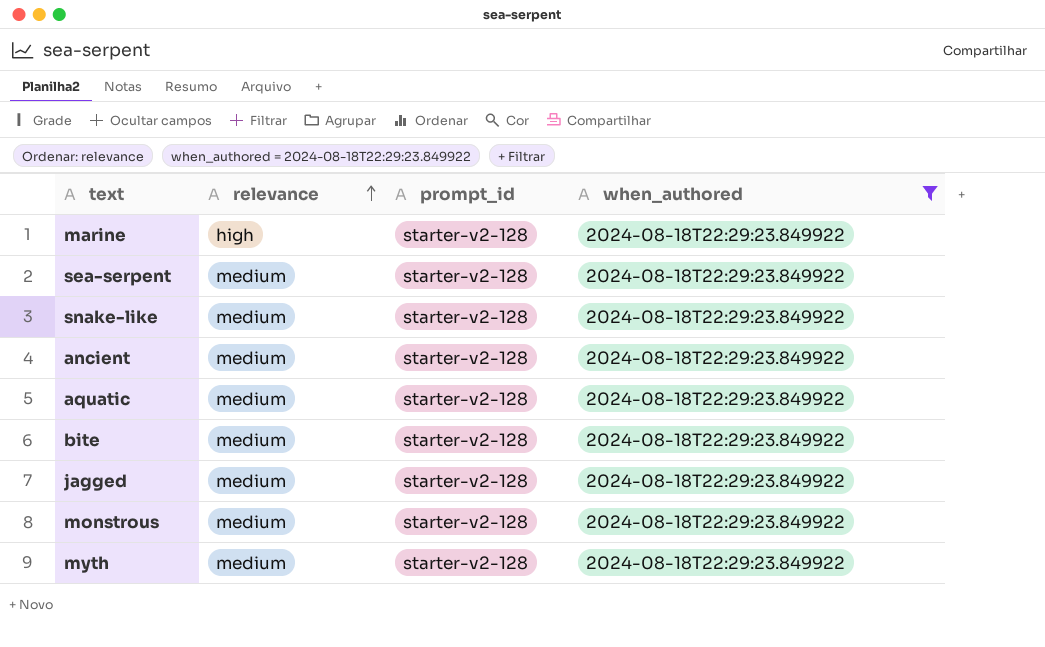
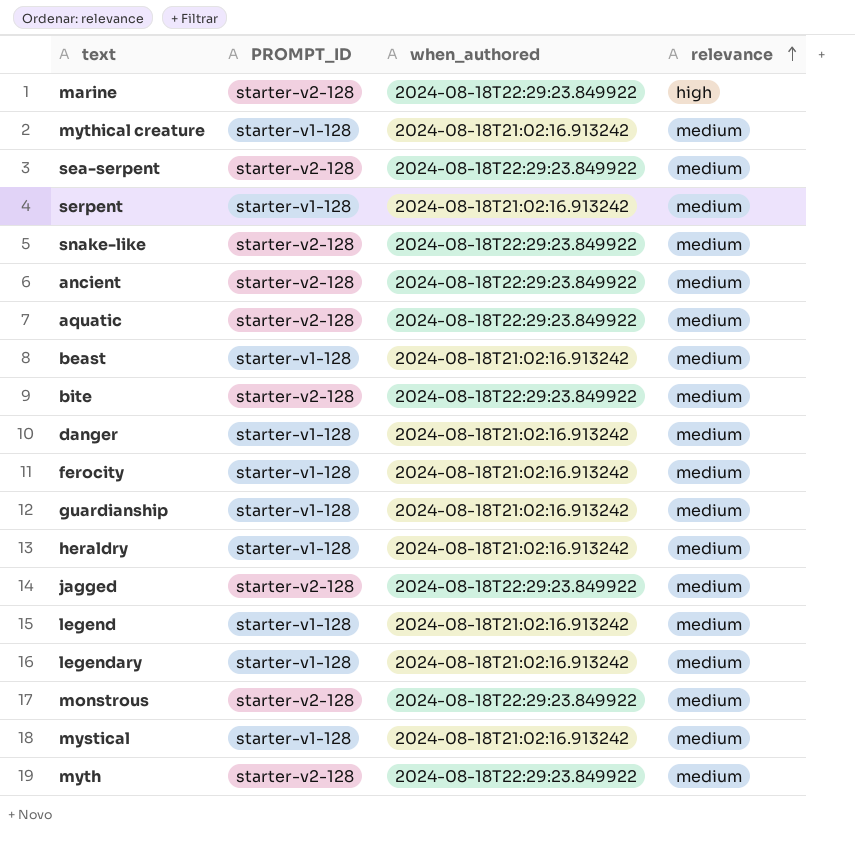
filter: when_authored = 2024-08-18T22:29:23.849922 -> none
column name: prompt_id -> PROMPT_ID
column relevance | position: 2 -> 4

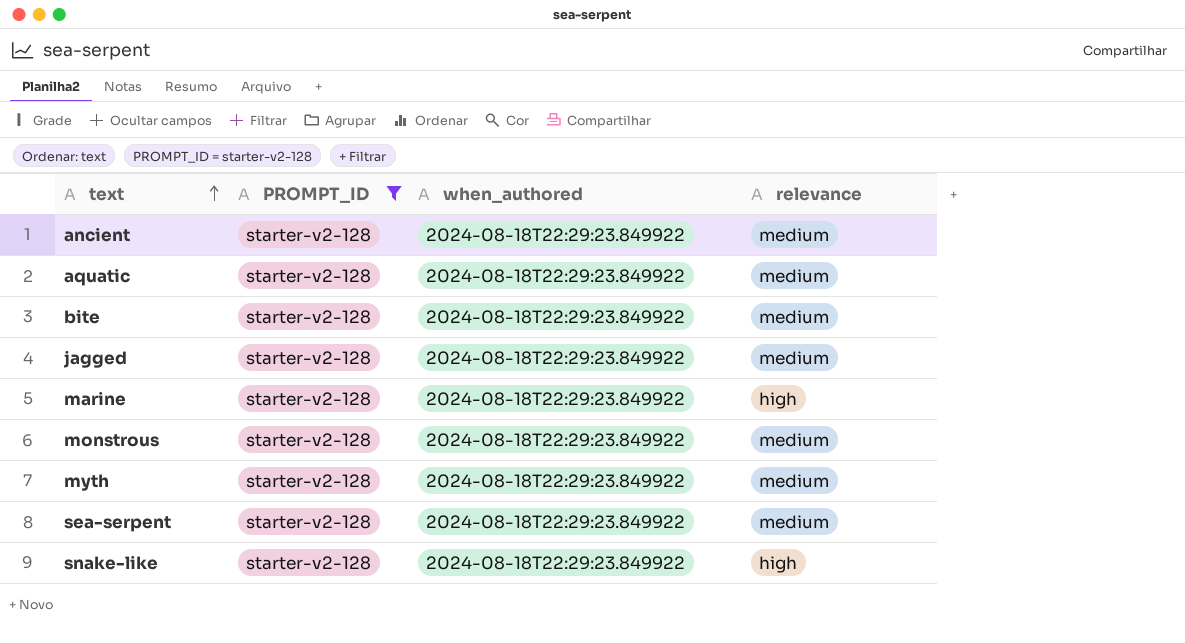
filter: none -> PROMPT_ID = starter-v2-128
row order: relevance ascending -> text ascending
snake-like | relevance: medium -> high

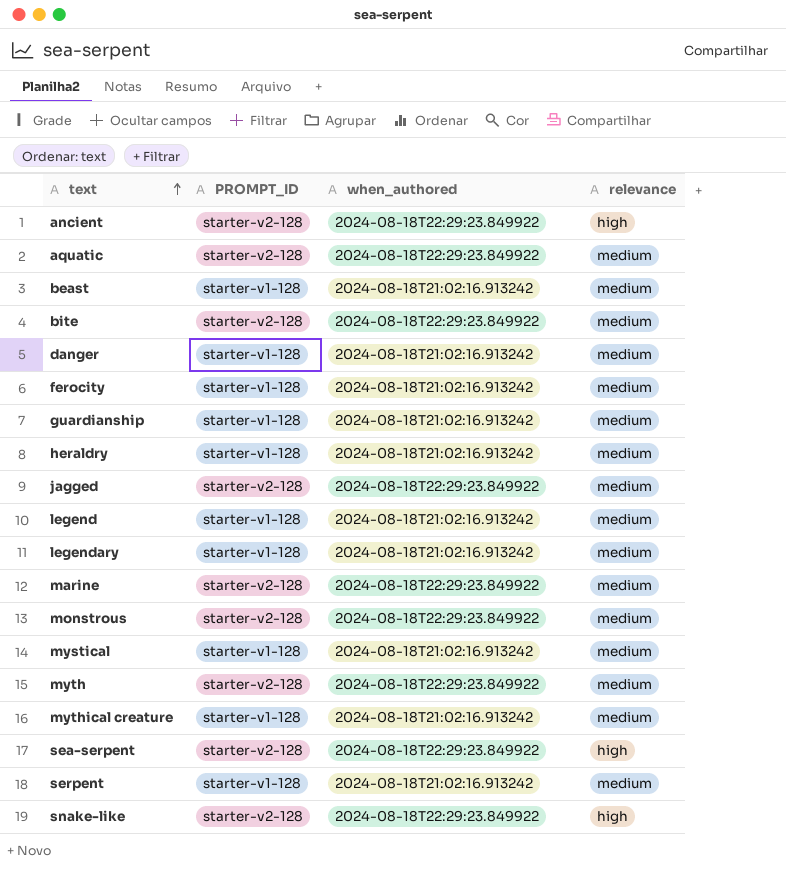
filter: PROMPT_ID = starter-v2-128 -> none
ancient | relevance: medium -> high
marine | relevance: high -> medium
sea-serpent | relevance: medium -> high

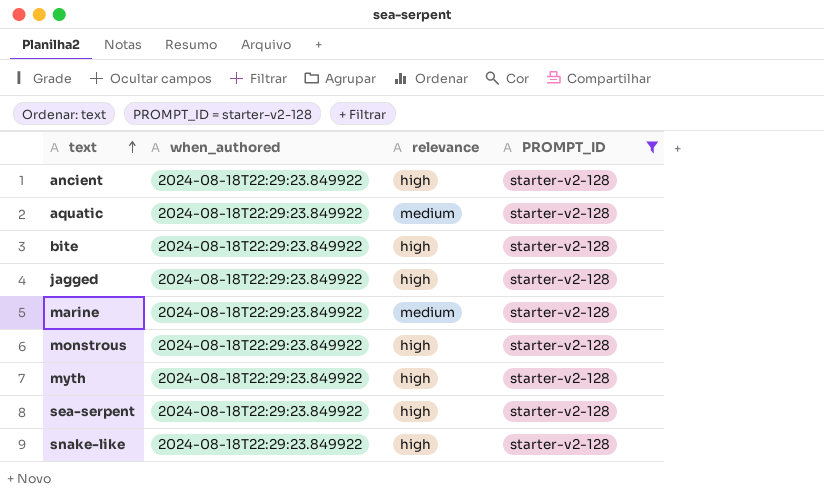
filter: none -> PROMPT_ID = starter-v2-128
column PROMPT_ID | position: 2 -> 4
bite | relevance: medium -> high
jagged | relevance: medium -> high
monstrous | relevance: medium -> high
myth | relevance: medium -> high

